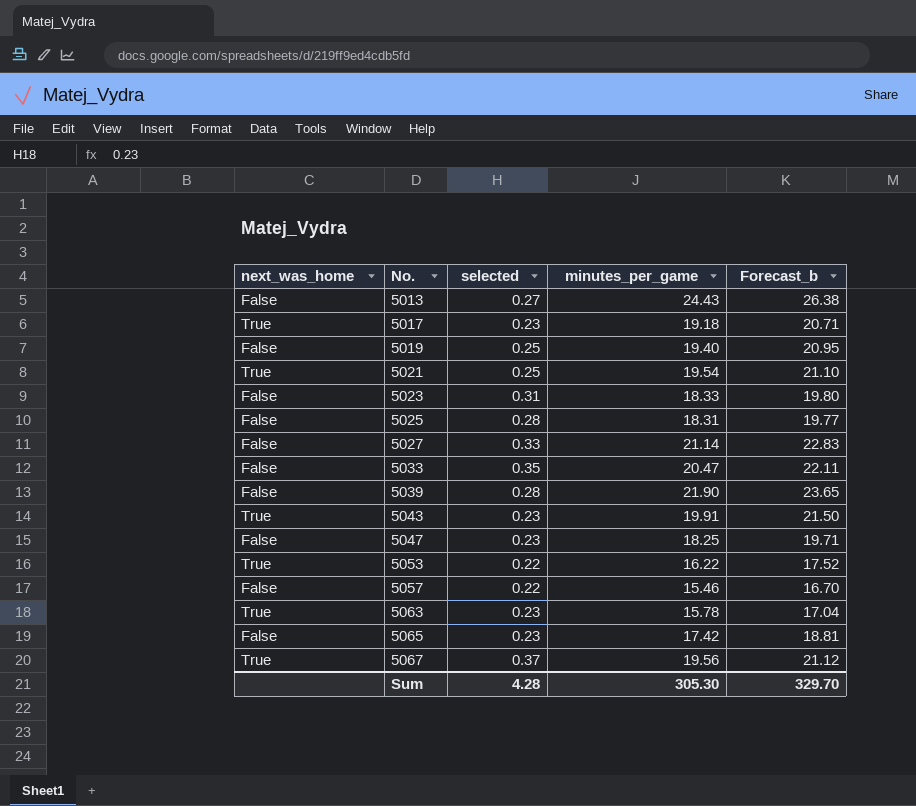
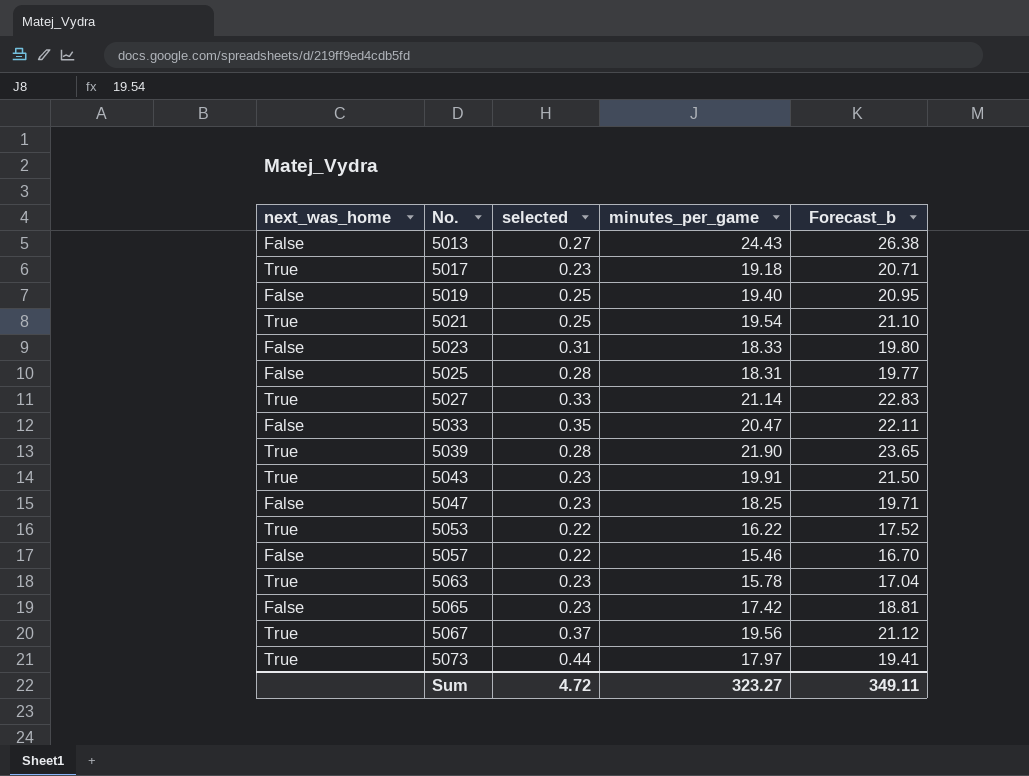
5027 | next_was_home: False -> True
5039 | next_was_home: False -> True
row 5073: none -> True | 0.44 | 17.97 | 19.41
Sum | selected: 4.28 -> 4.72
Sum | minutes_per_game: 305.30 -> 323.27
Sum | Forecast_b: 329.70 -> 349.11

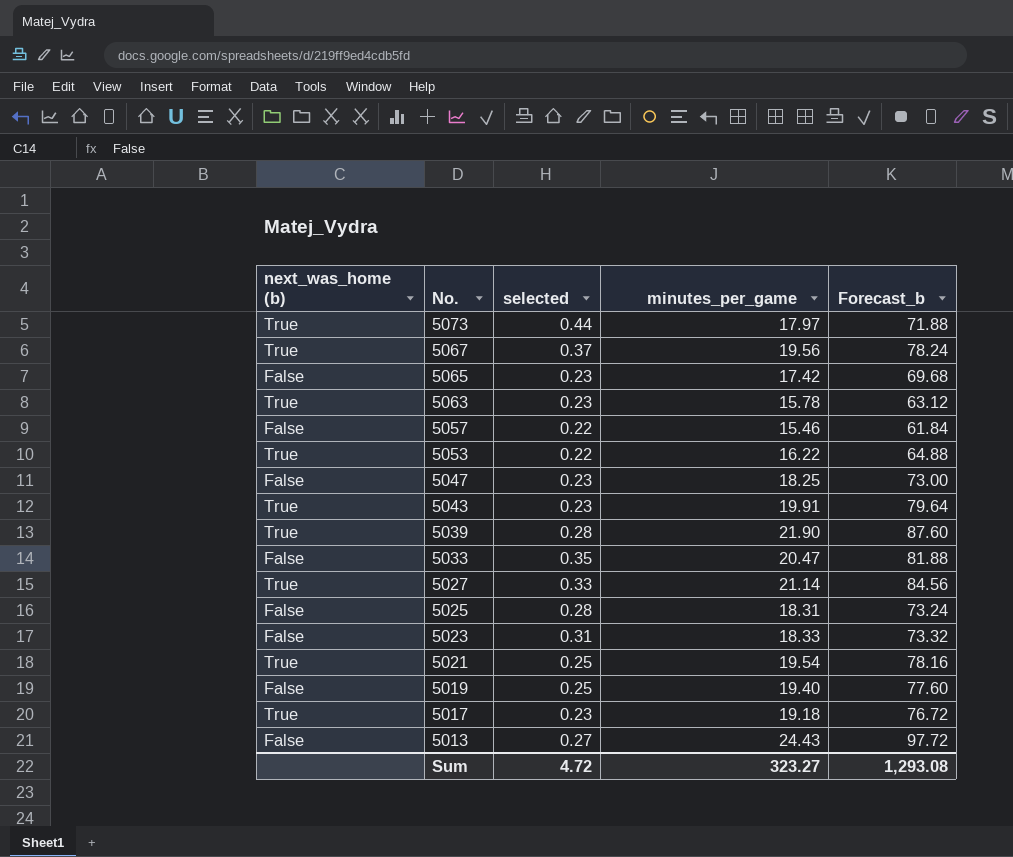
row order: No. ascending -> No. descending
column name: next_was_home -> next_was_home (b)
column Forecast_b | formula: [minutes_per_game] * 1.08 -> [minutes_per_game] * 4
Sum | Forecast_b: 349.11 -> 1,293.08

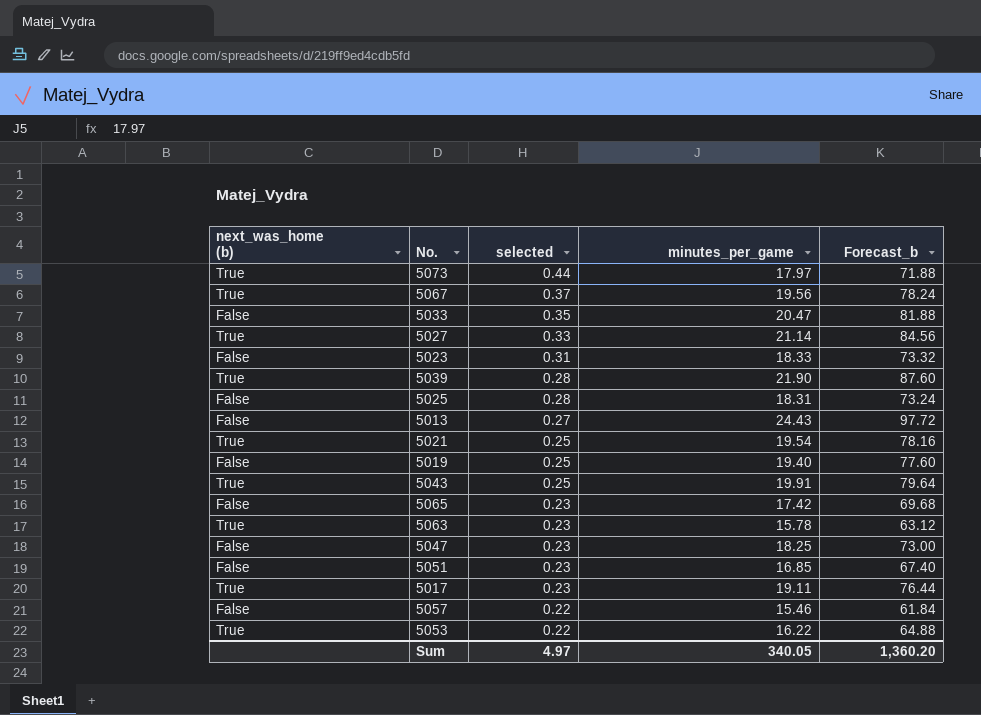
row order: No. descending -> selected descending
5043 | selected: 0.23 -> 0.25
row 5051: none -> False | 0.23 | 16.85 | 67.40
5017 | minutes_per_game: 19.18 -> 19.11
5017 | Forecast_b: 76.72 -> 76.44
Sum | selected: 4.72 -> 4.97
Sum | minutes_per_game: 323.27 -> 340.05
Sum | Forecast_b: 1,293.08 -> 1,360.20

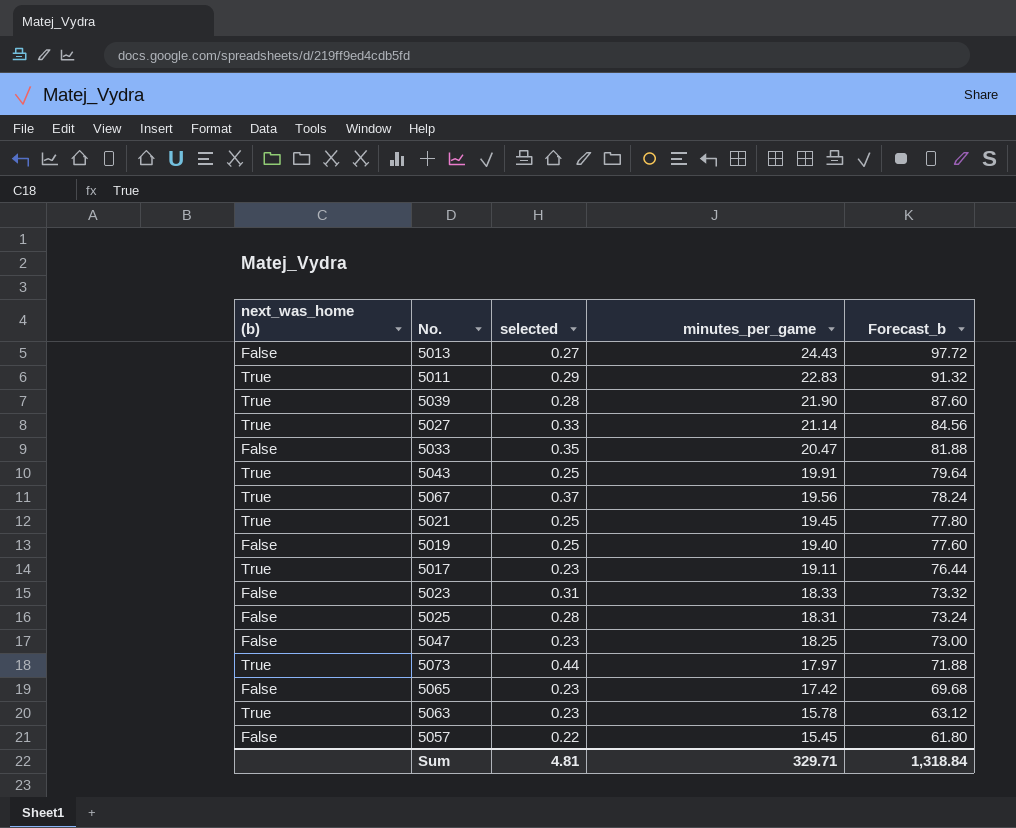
row order: selected descending -> minutes_per_game descending
row 5051: False | 0.23 | 16.85 | 67.40 -> none
row 5053: True | 0.22 | 16.22 | 64.88 -> none
row 5011: none -> True | 0.29 | 22.83 | 91.32
5021 | minutes_per_game: 19.54 -> 19.45
5021 | Forecast_b: 78.16 -> 77.80
5057 | minutes_per_game: 15.46 -> 15.45
5057 | Forecast_b: 61.84 -> 61.80
Sum | selected: 4.97 -> 4.81
Sum | minutes_per_game: 340.05 -> 329.71
Sum | Forecast_b: 1,360.20 -> 1,318.84

